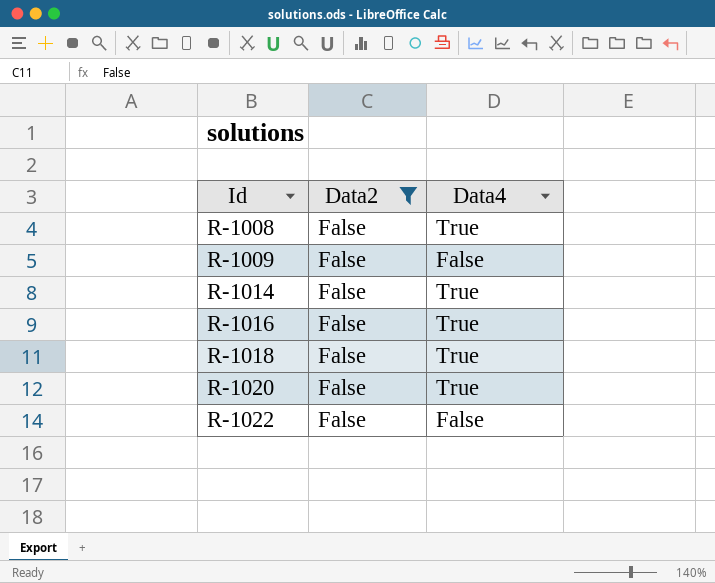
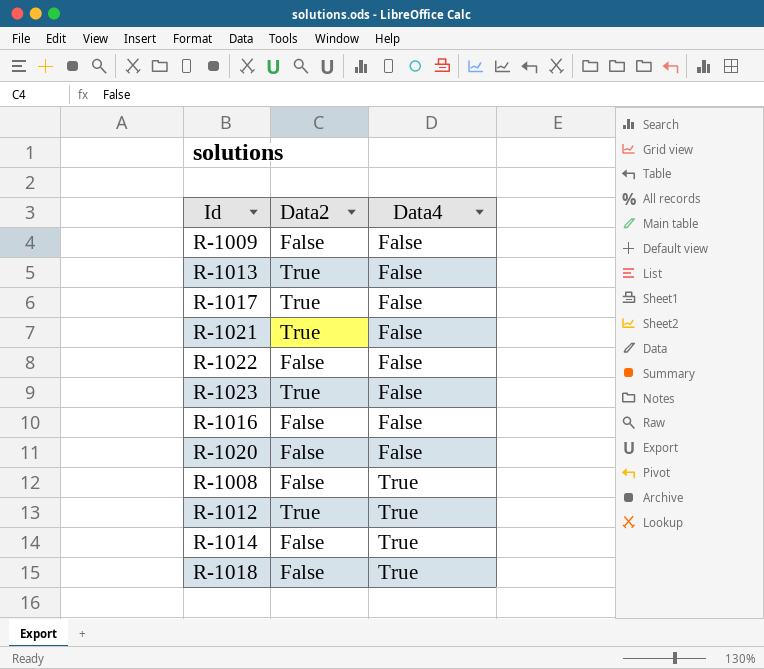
filter: Data2 = False -> none
row order: Id ascending -> Data4 ascending
R-1016 | Data4: True -> False
R-1020 | Data4: True -> False

